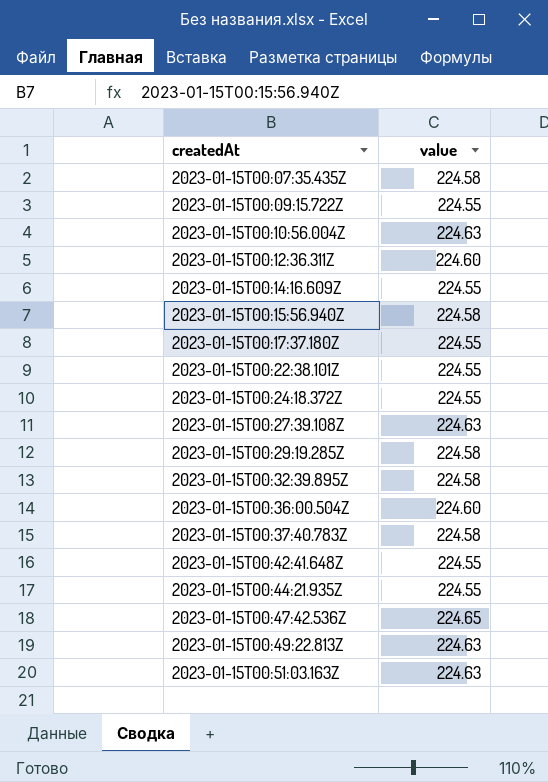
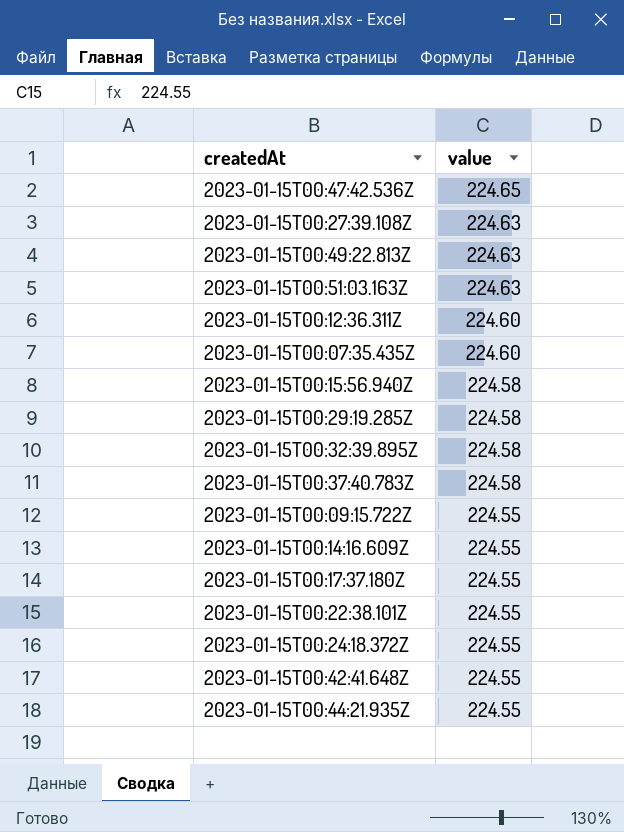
row order: createdAt ascending -> value descending
row 2023-01-15T00:10:56.004Z: 224.63 -> none
row 2023-01-15T00:36:00.504Z: 224.60 -> none
2023-01-15T00:07:35.435Z | value: 224.58 -> 224.60

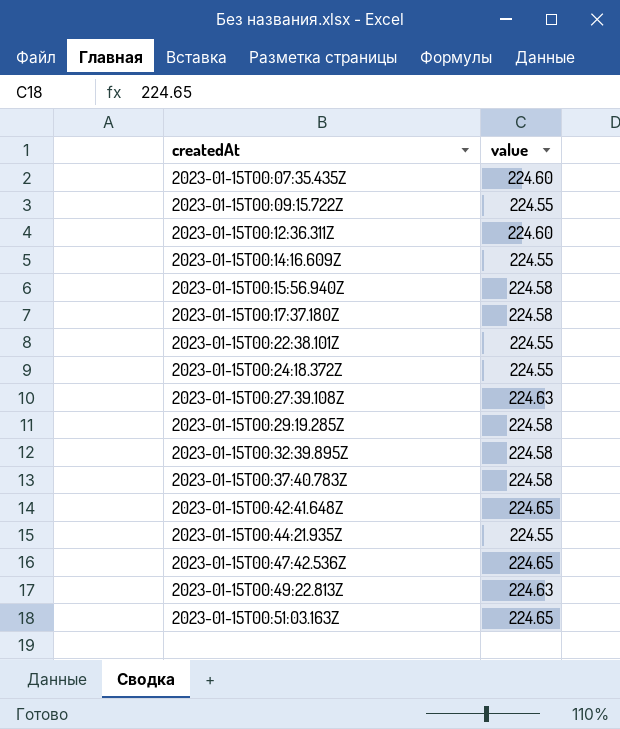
row order: value descending -> createdAt ascending
2023-01-15T00:17:37.180Z | value: 224.55 -> 224.58
2023-01-15T00:42:41.648Z | value: 224.55 -> 224.65
2023-01-15T00:51:03.163Z | value: 224.63 -> 224.65

